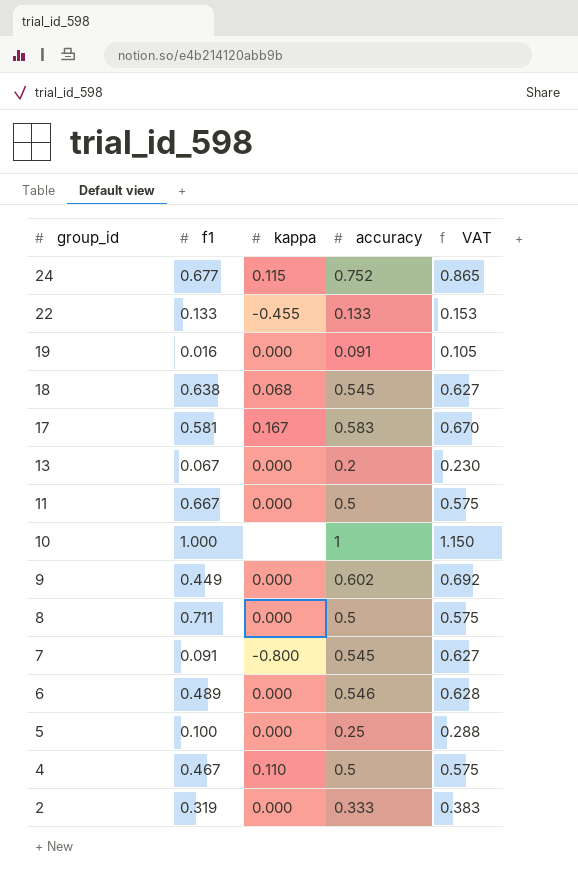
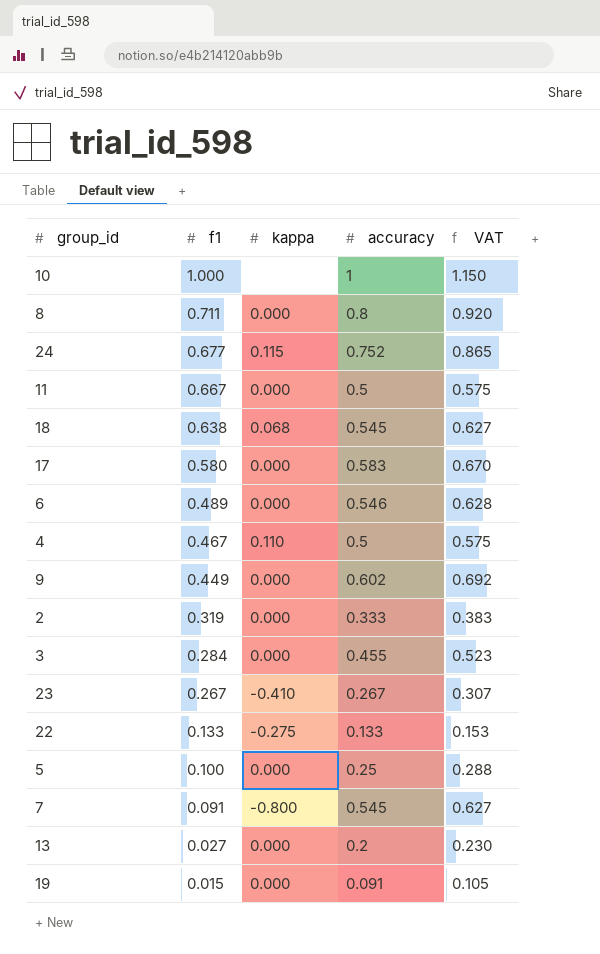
row order: group_id descending -> f1 descending
8 | accuracy: 0.5 -> 0.8
8 | VAT: 0.575 -> 0.920
17 | f1: 0.581 -> 0.580
17 | kappa: 0.167 -> 0.000
row 3: none -> 0.284 | 0.000 | 0.455 | 0.523
row 23: none -> 0.267 | -0.410 | 0.267 | 0.307
22 | kappa: -0.455 -> -0.275
13 | f1: 0.067 -> 0.027
19 | f1: 0.016 -> 0.015

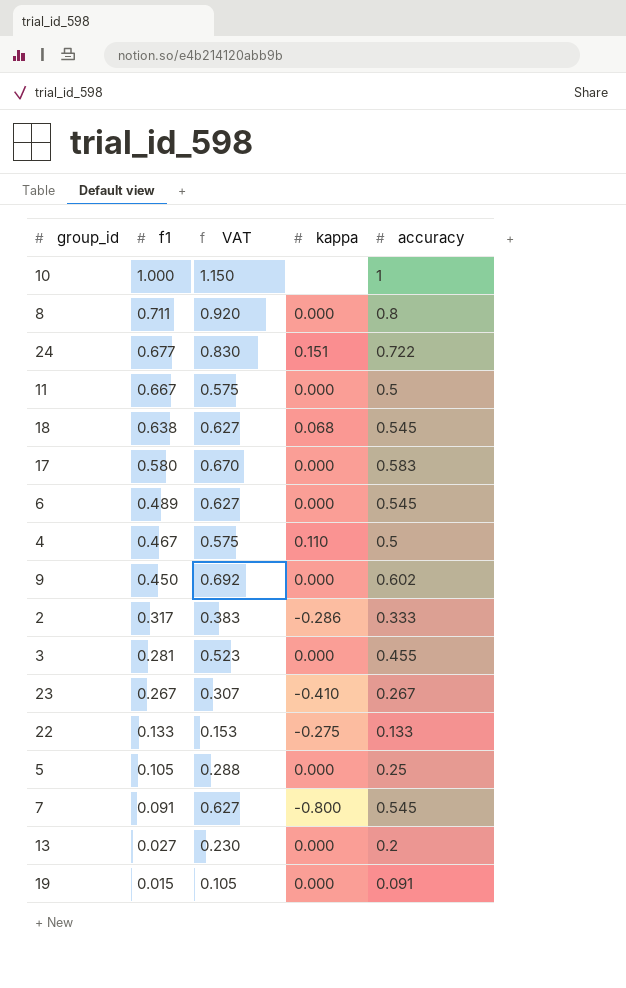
column VAT | position: 5 -> 3
24 | VAT: 0.865 -> 0.830
24 | kappa: 0.115 -> 0.151
24 | accuracy: 0.752 -> 0.722
6 | VAT: 0.628 -> 0.627
6 | accuracy: 0.546 -> 0.545
9 | f1: 0.449 -> 0.450
2 | f1: 0.319 -> 0.317
2 | kappa: 0.000 -> -0.286
3 | f1: 0.284 -> 0.281
5 | f1: 0.100 -> 0.105

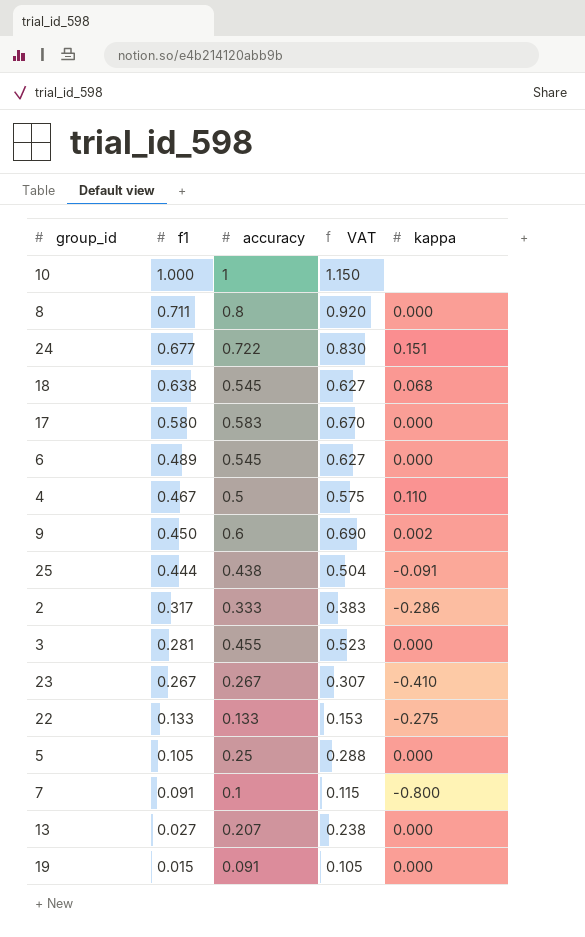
column accuracy | position: 5 -> 3
row 11: 0.667 | 0.575 | 0.000 | 0.5 -> none
9 | accuracy: 0.602 -> 0.6
9 | VAT: 0.692 -> 0.690
9 | kappa: 0.000 -> 0.002
row 25: none -> 0.444 | 0.438 | 0.504 | -0.091
7 | accuracy: 0.545 -> 0.1
7 | VAT: 0.627 -> 0.115
13 | accuracy: 0.2 -> 0.207
13 | VAT: 0.230 -> 0.238

